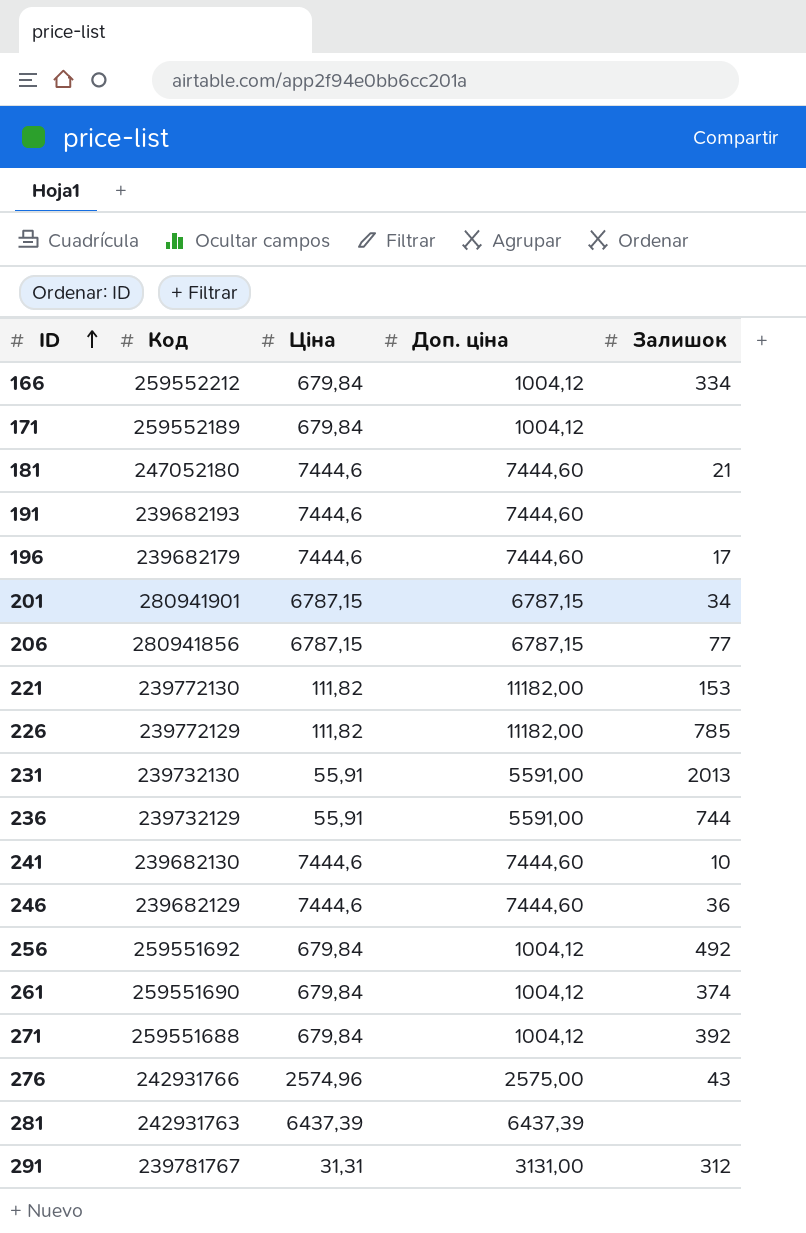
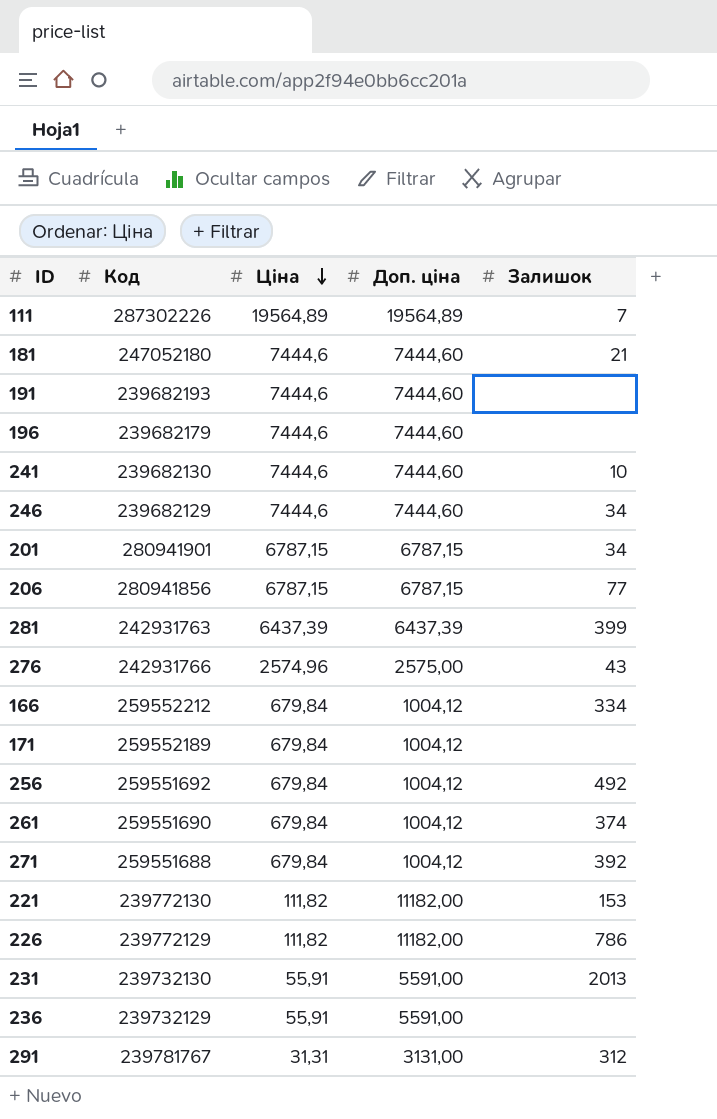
row order: ID ascending -> Ціна descending
row 111: none -> 287302226 | 19564,89 | 19564,89 | 7
196 | Залишок: 17 -> none
246 | Залишок: 36 -> 34
281 | Залишок: none -> 399
226 | Залишок: 785 -> 786
236 | Залишок: 744 -> none

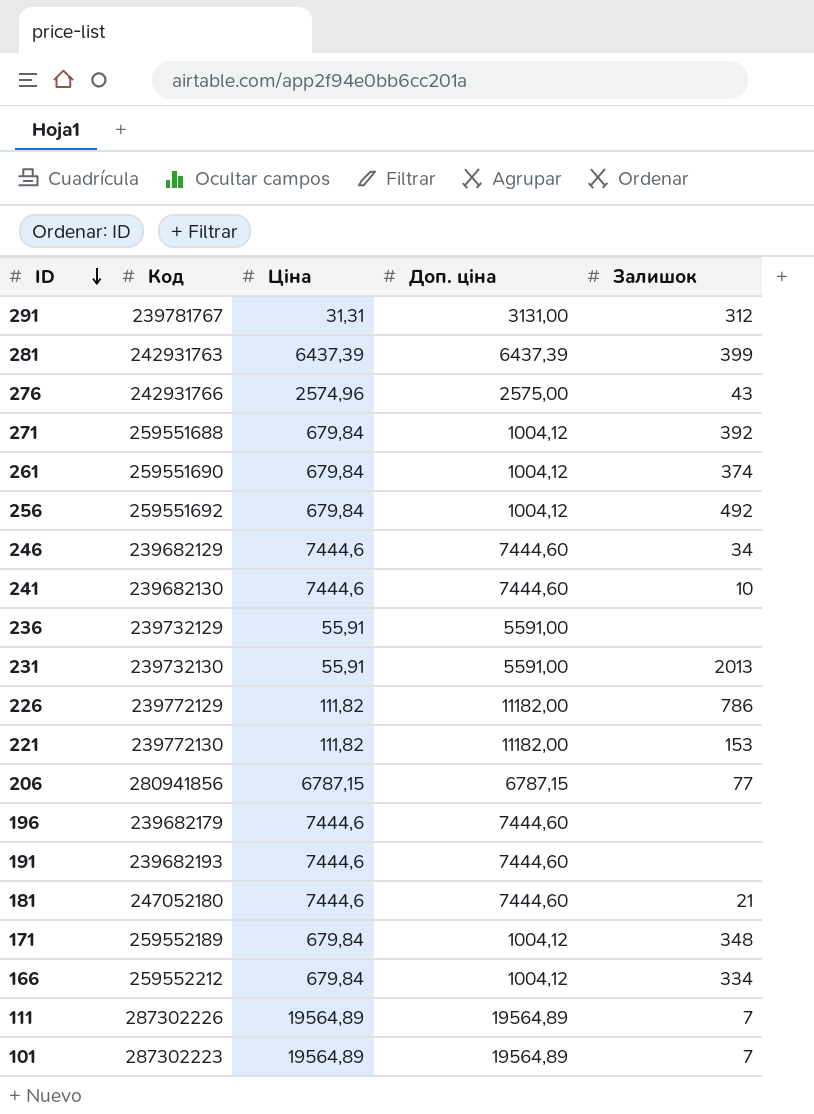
row order: Ціна descending -> ID descending
row 201: 280941901 | 6787,15 | 6787,15 | 34 -> none
171 | Залишок: none -> 348
row 101: none -> 287302223 | 19564,89 | 19564,89 | 7

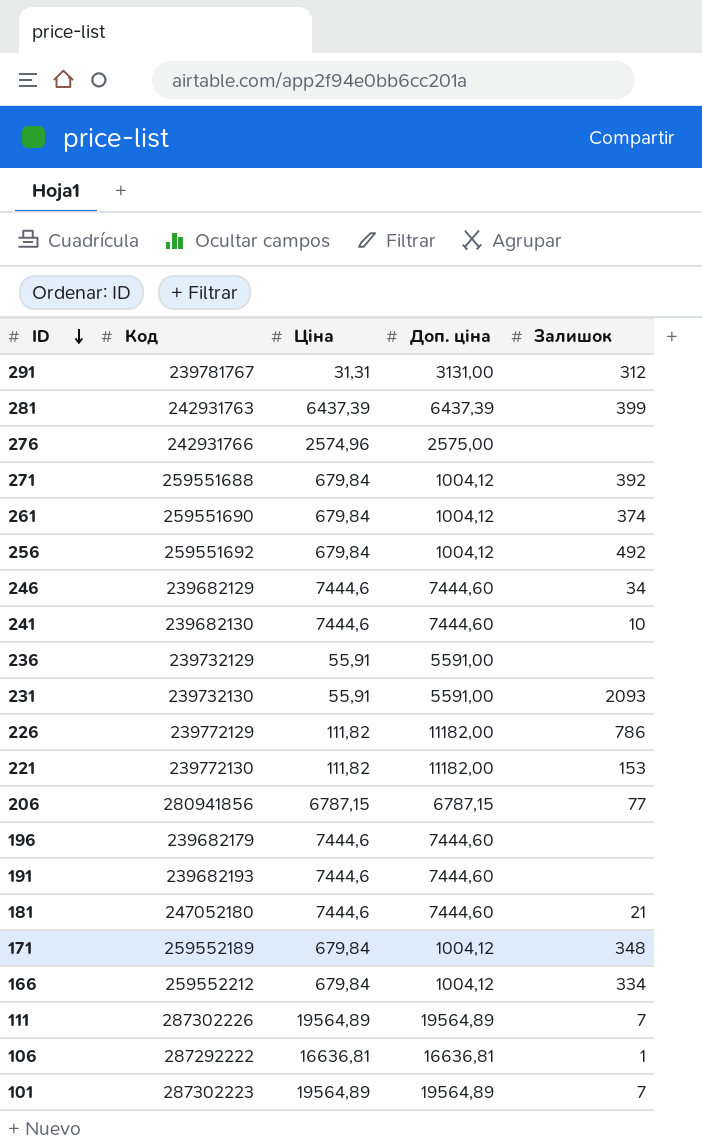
276 | Залишок: 43 -> none
231 | Залишок: 2013 -> 2093
row 106: none -> 287292222 | 16636,81 | 16636,81 | 1

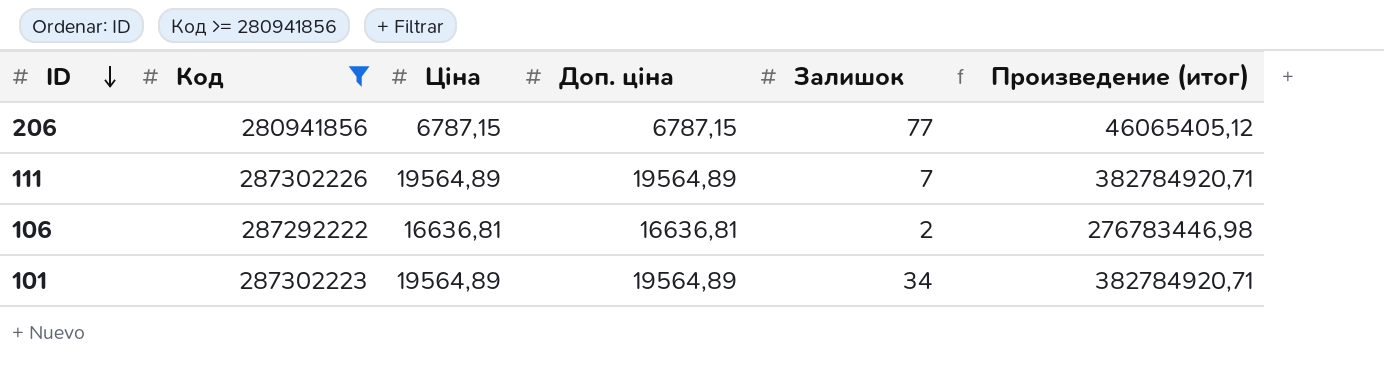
filter: none -> Код >= 280941856
column Произведение (итог) | formula: none -> [Ціна] * [Доп. ціна]
106 | Залишок: 1 -> 2
101 | Залишок: 7 -> 34

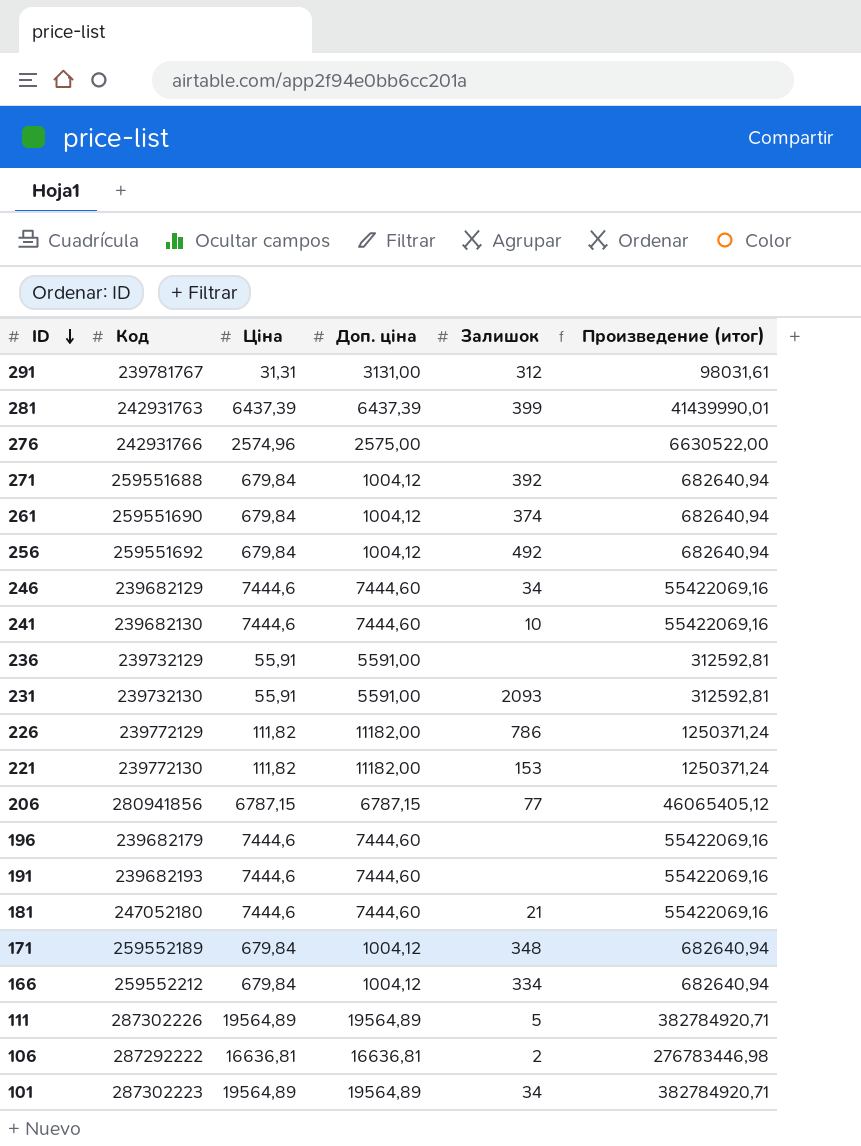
filter: Код >= 280941856 -> none
111 | Залишок: 7 -> 5

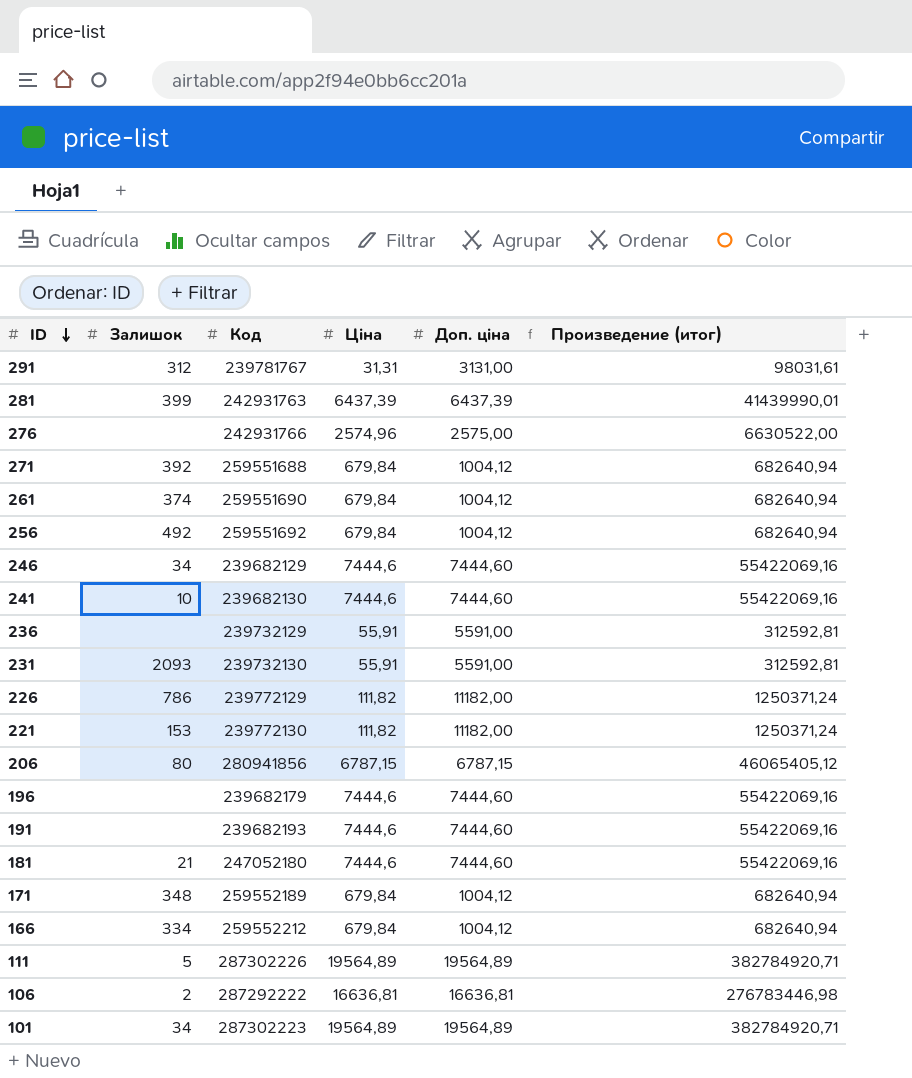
column Залишок | position: 5 -> 2
206 | Залишок: 77 -> 80

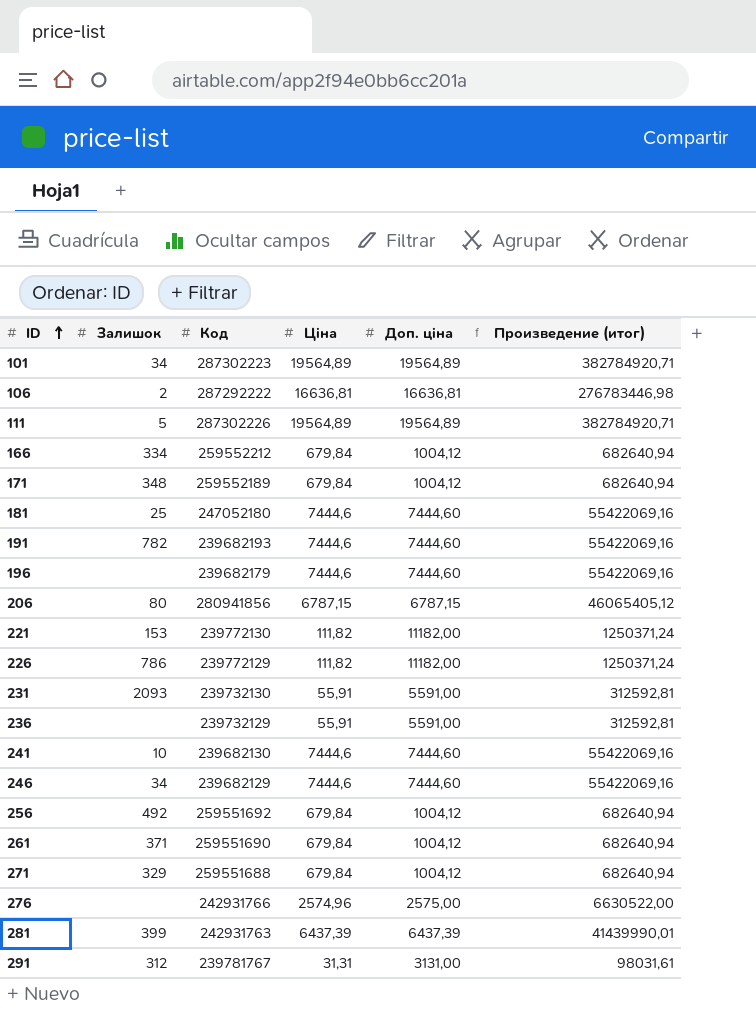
row order: ID descending -> ID ascending
181 | Залишок: 21 -> 25
191 | Залишок: none -> 782
261 | Залишок: 374 -> 371
271 | Залишок: 392 -> 329

